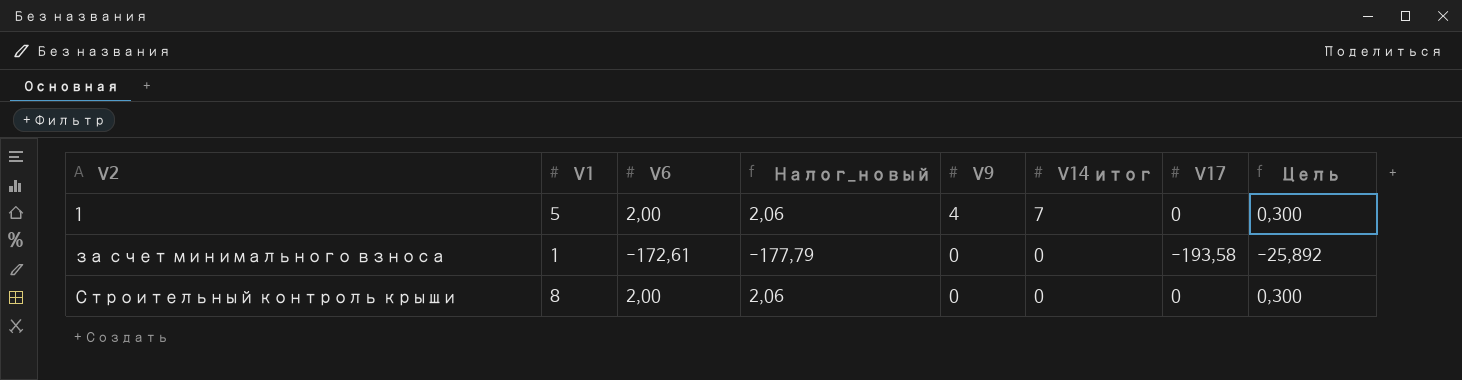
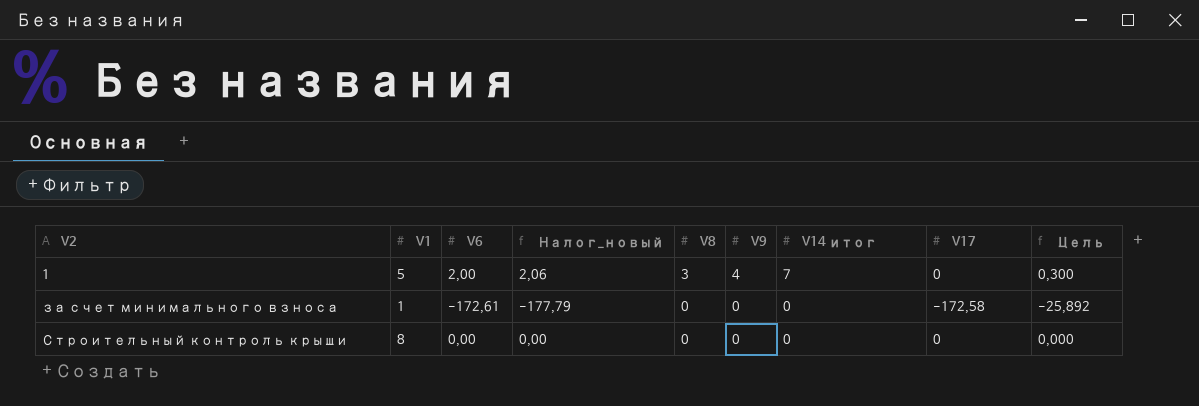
column V8 | position: none -> 5
за счет минимального взноса | V17: -193,58 -> -172,58
Строительный контроль крыши | V6: 2,00 -> 0,00
Строительный контроль крыши | Налог_новый: 2,06 -> 0,00
Строительный контроль крыши | Цель: 0,300 -> 0,000

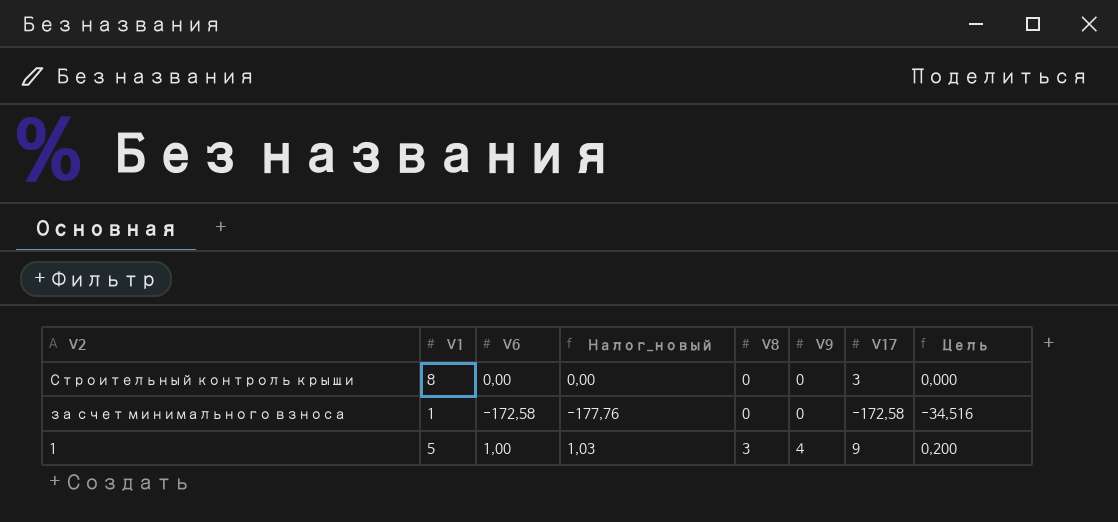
row order: V2 ascending -> V2 descending
column V14 итог | position: 7 -> none
column Цель | formula: [V6] * 0,15 -> [V6] * 0,2
Строительный контроль крыши | V17: 0 -> 3
за счет минимального взноса | V6: -172,61 -> -172,58
за счет минимального взноса | Налог_новый: -177,79 -> -177,76
1 | V6: 2,00 -> 1,00
1 | Налог_новый: 2,06 -> 1,03
1 | V17: 0 -> 9

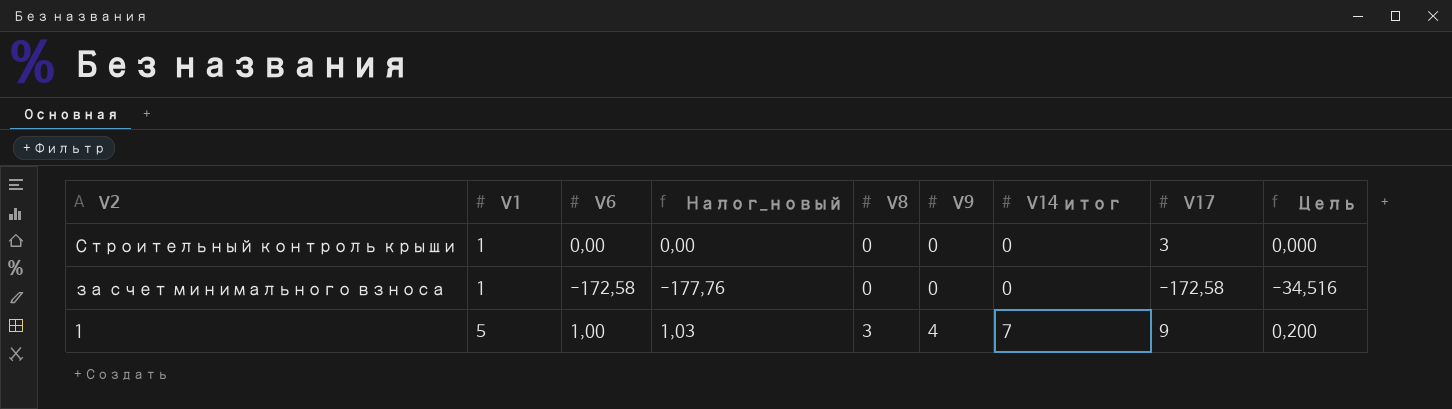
column V14 итог | position: none -> 7
Строительный контроль крыши | V1: 8 -> 1

